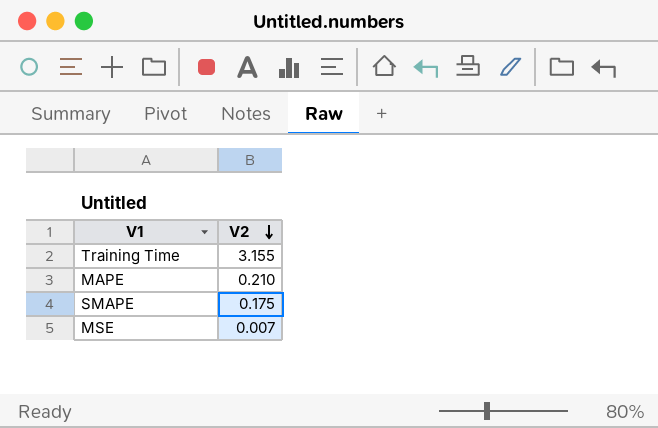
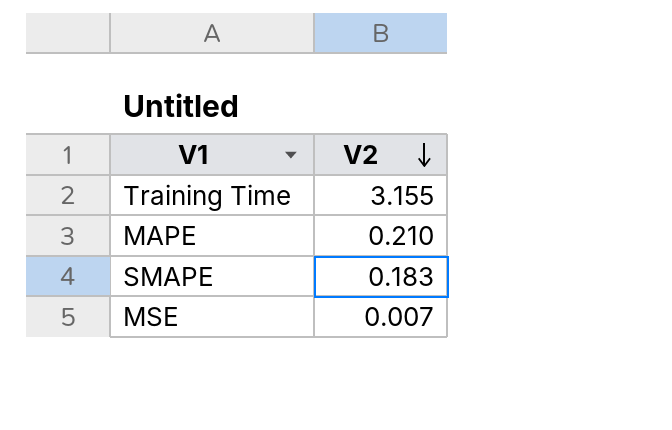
SMAPE | V2: 0.175 -> 0.183

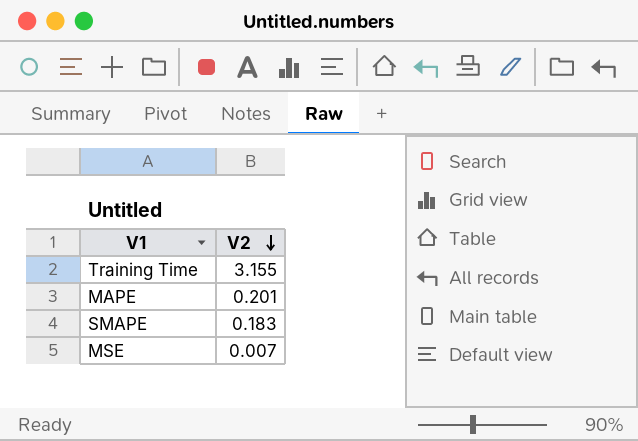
MAPE | V2: 0.210 -> 0.201

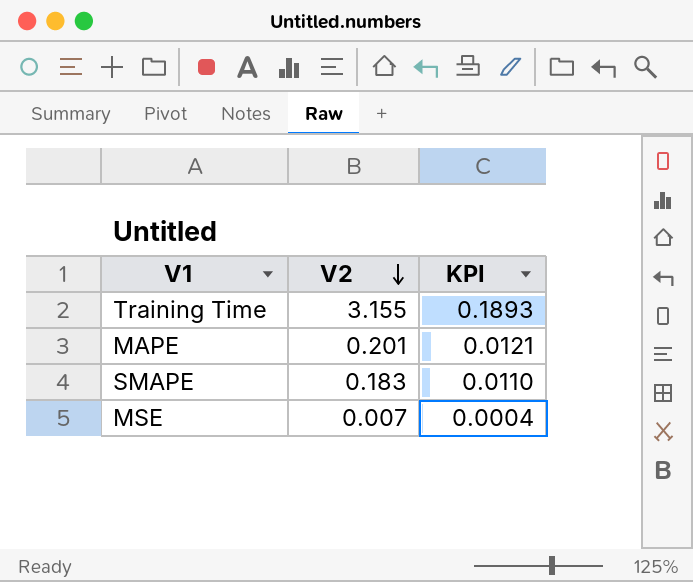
column KPI | formula: none -> [V2] * 0.06

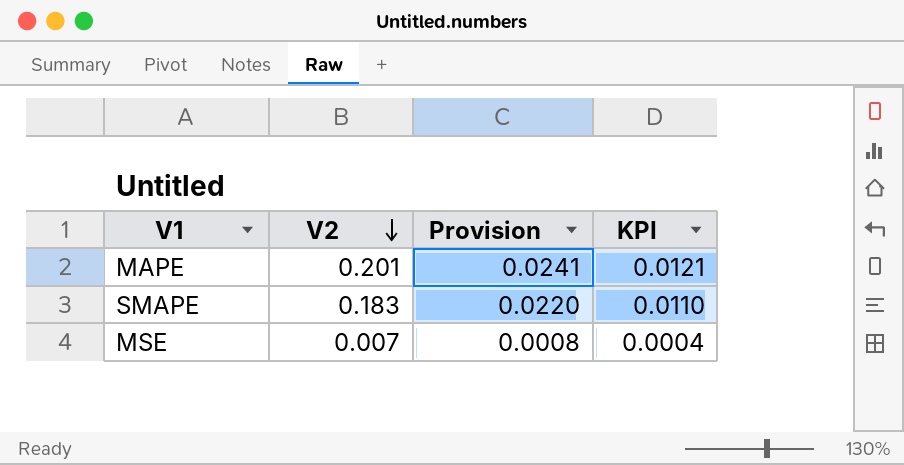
column Provision | formula: none -> [V2] * 0.12
row Training Time: 3.155 | 0.1893 -> none

